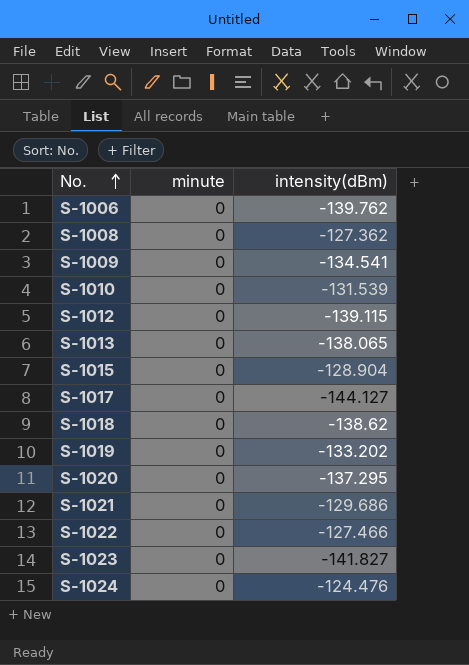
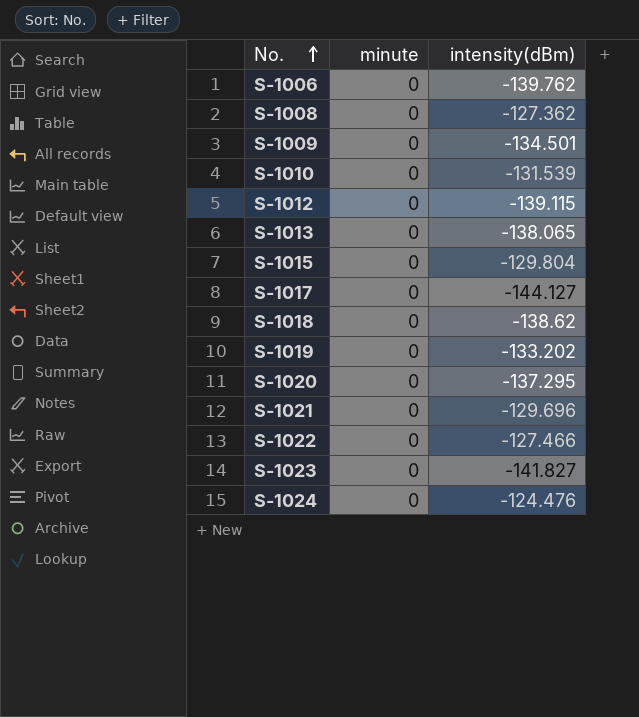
S-1009 | intensity(dBm): -134.541 -> -134.501
S-1015 | intensity(dBm): -128.904 -> -129.804
S-1021 | intensity(dBm): -129.686 -> -129.696

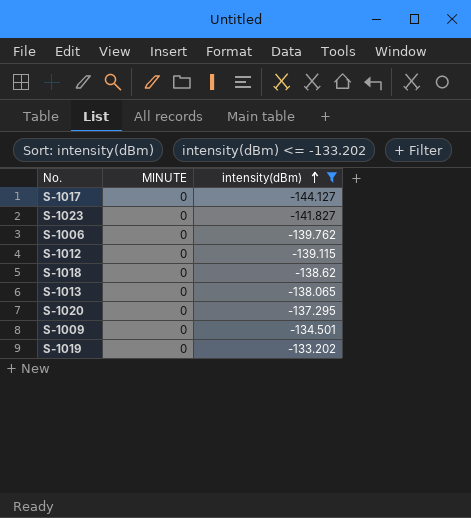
filter: none -> intensity(dBm) <= -133.202
row order: No. ascending -> intensity(dBm) ascending
column name: minute -> MINUTE

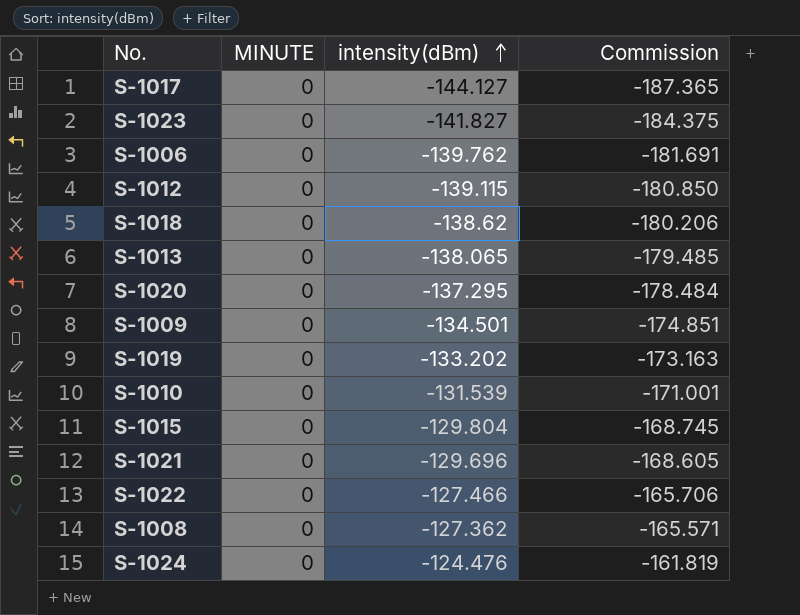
filter: intensity(dBm) <= -133.202 -> none
column Commission | formula: none -> [intensity(dBm)] * 1.3

